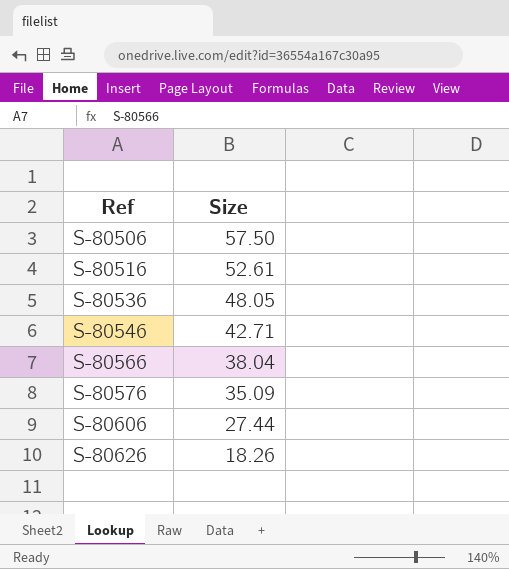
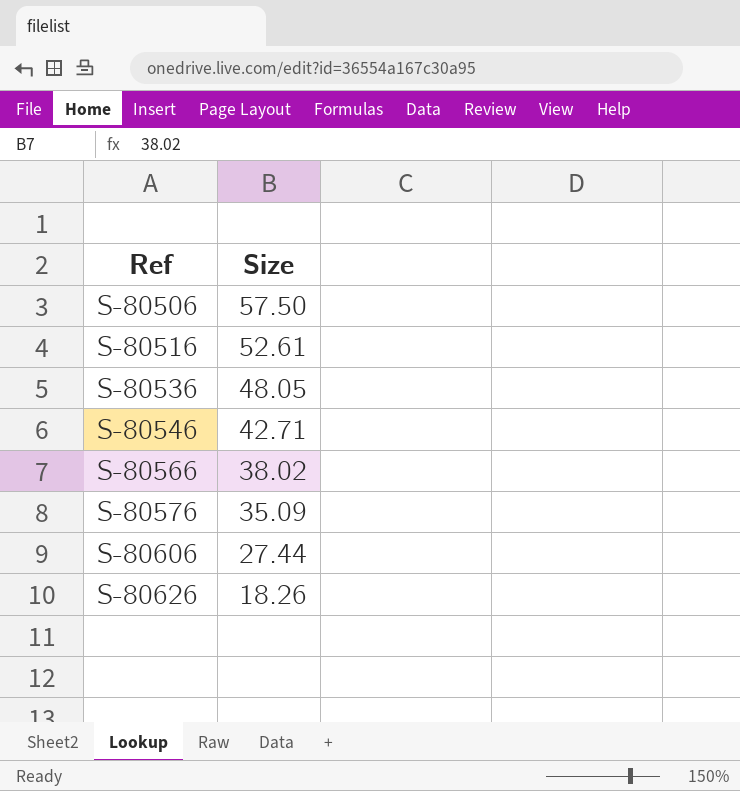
S-80566 | Size: 38.04 -> 38.02

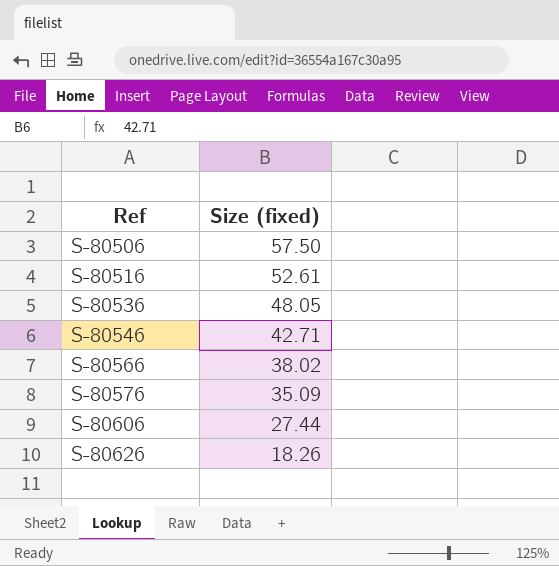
column name: Size -> Size (fixed)

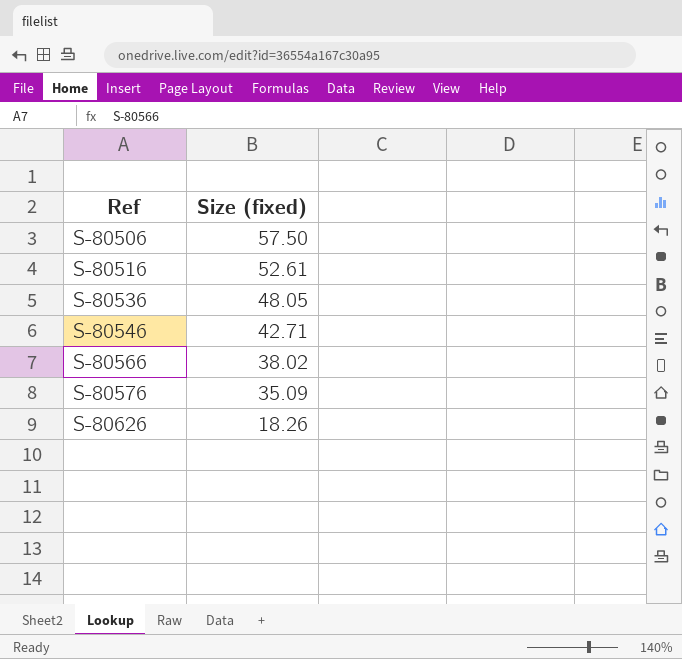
row S-80606: 27.44 -> none

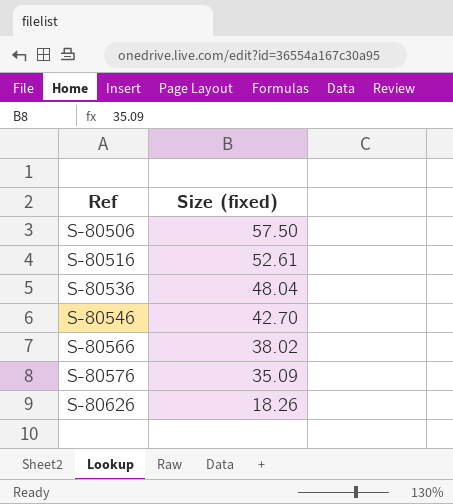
S-80536 | Size (fixed): 48.05 -> 48.04
S-80546 | Size (fixed): 42.71 -> 42.70

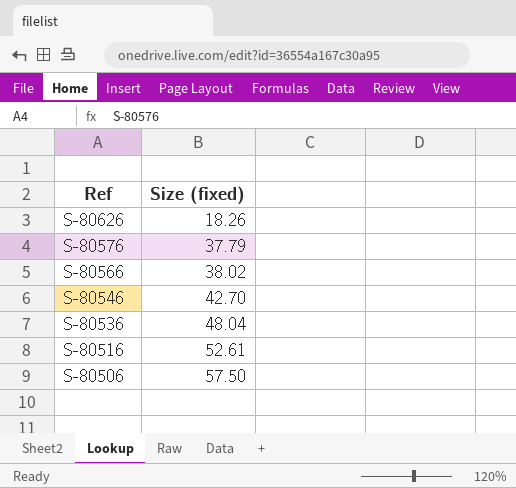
row order: Ref ascending -> Ref descending
S-80576 | Size (fixed): 35.09 -> 37.79

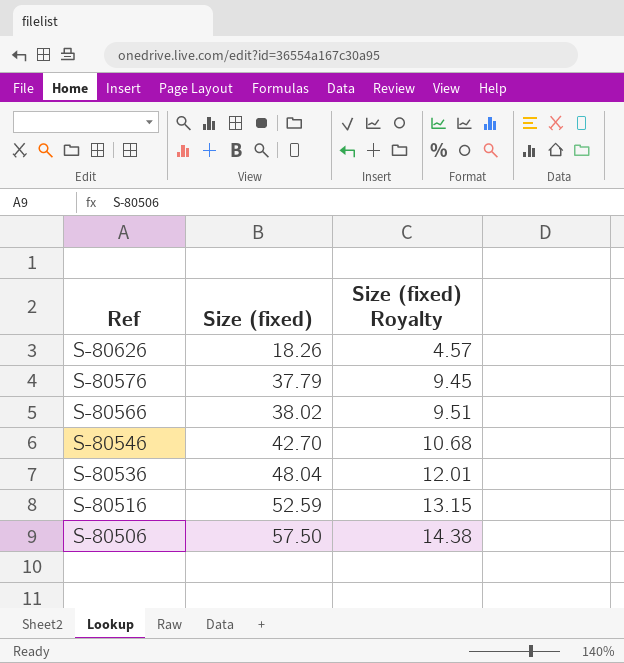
column Size (fixed) Royalty | formula: none -> [Size (fixed)] * 0.25
S-80516 | Size (fixed): 52.61 -> 52.59

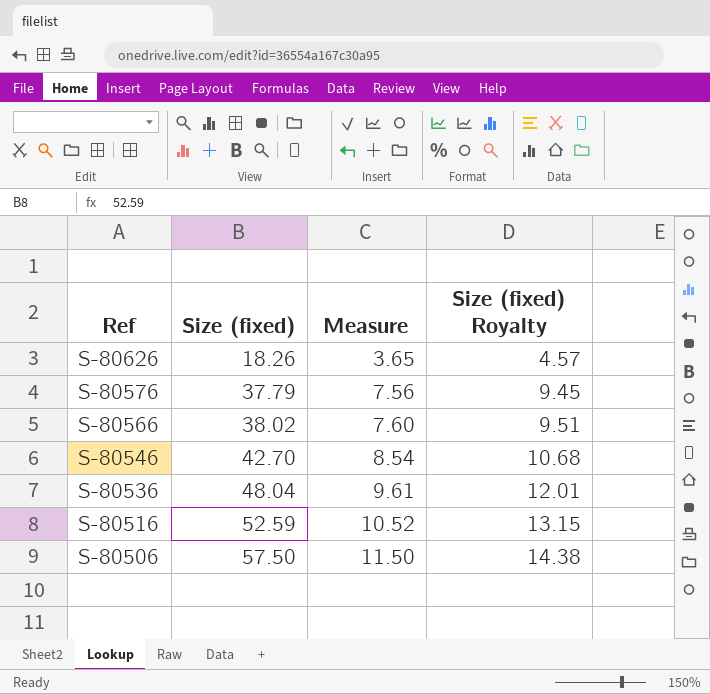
column Measure | formula: none -> [Size (fixed)] * 0.2

